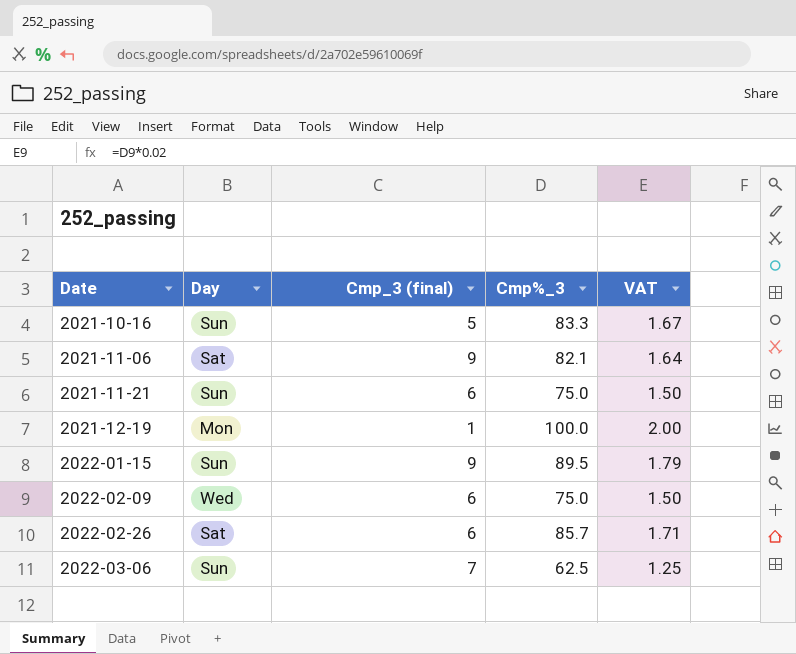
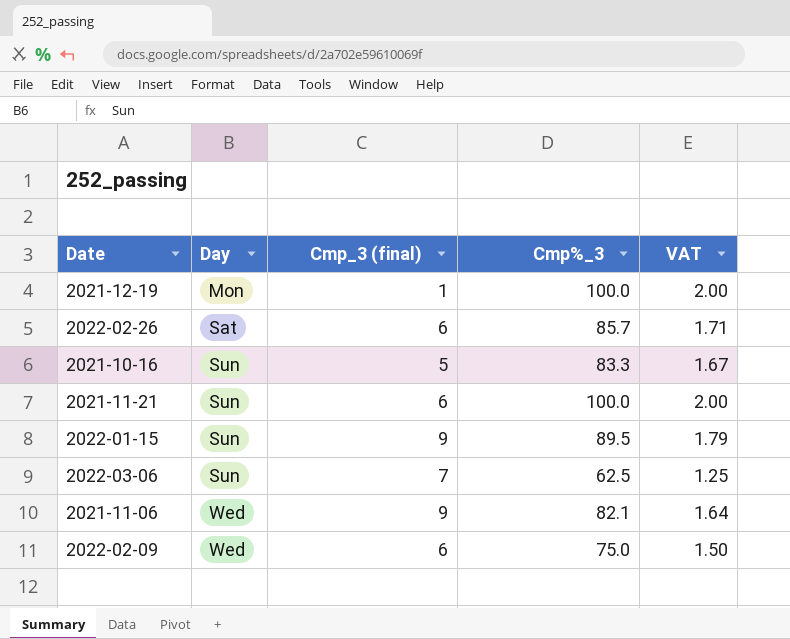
row order: Date ascending -> Day ascending
2021-11-21 | Cmp%_3: 75.0 -> 100.0
2021-11-21 | VAT: 1.50 -> 2.00
2021-11-06 | Day: Sat -> Wed

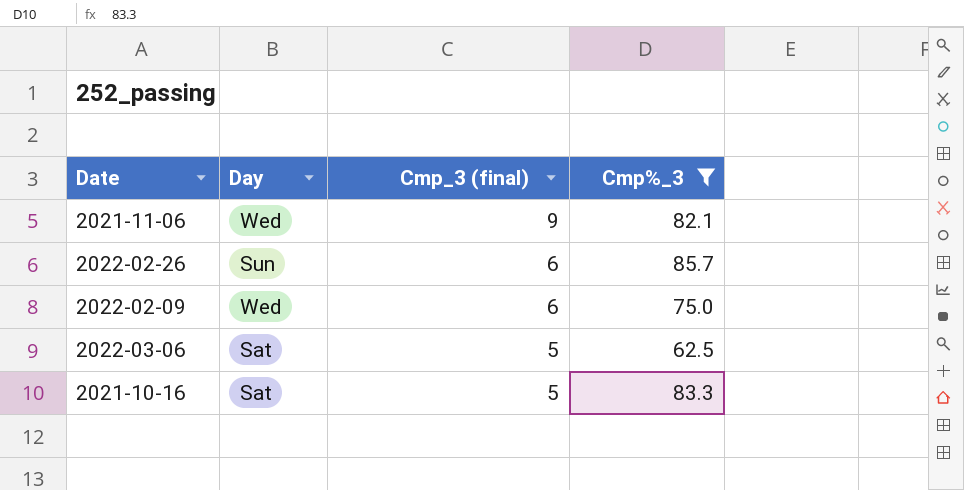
filter: none -> Cmp%_3 <= 85.7
row order: Day ascending -> Cmp_3 (final) descending
column VAT | formula: [Cmp%_3] * 0.02 -> none
2022-02-26 | Day: Sat -> Sun
2022-03-06 | Day: Sun -> Sat
2022-03-06 | Cmp_3 (final): 7 -> 5
2021-10-16 | Day: Sun -> Sat

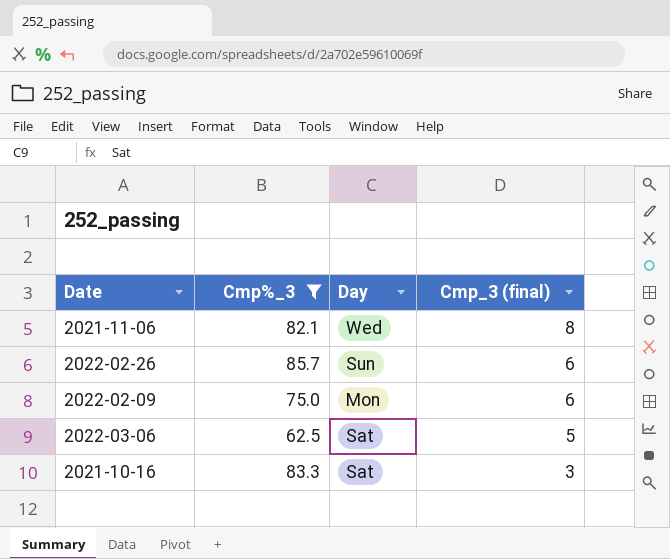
column Cmp%_3 | position: 4 -> 2
2021-11-06 | Cmp_3 (final): 9 -> 8
2022-02-09 | Day: Wed -> Mon
2021-10-16 | Cmp_3 (final): 5 -> 3

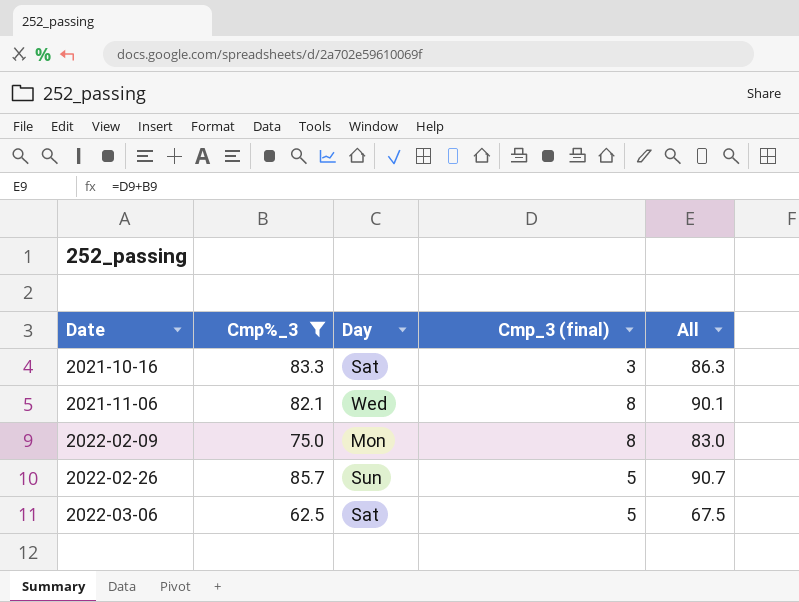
row order: Cmp_3 (final) descending -> Date ascending
column All | formula: none -> [Cmp%_3] + [Cmp_3 (final)]
2022-02-09 | Cmp_3 (final): 6 -> 8
2022-02-26 | Cmp_3 (final): 6 -> 5

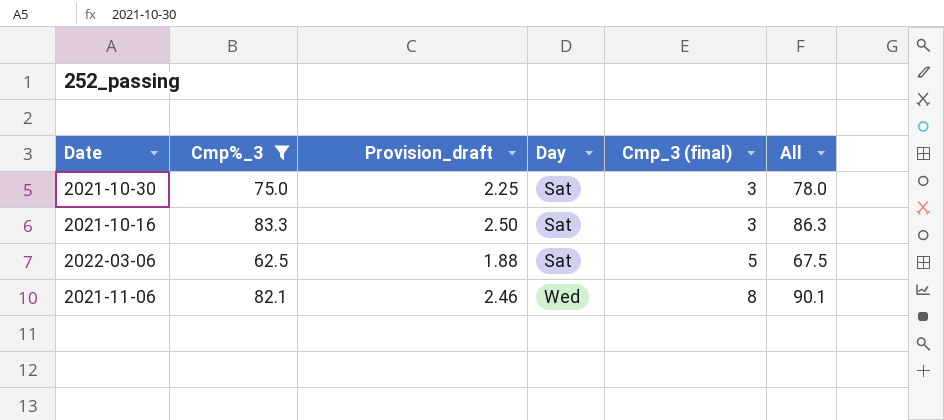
row order: Date ascending -> Day ascending
column Provision_draft | formula: none -> [Cmp%_3] * 0.03
row 2022-02-09: 75.0 | Mon | 8 | 83.0 -> none
row 2022-02-26: 85.7 | Sun | 5 | 90.7 -> none
row 2021-10-30: none -> 75.0 | 2.25 | Sat | 3 | 78.0

